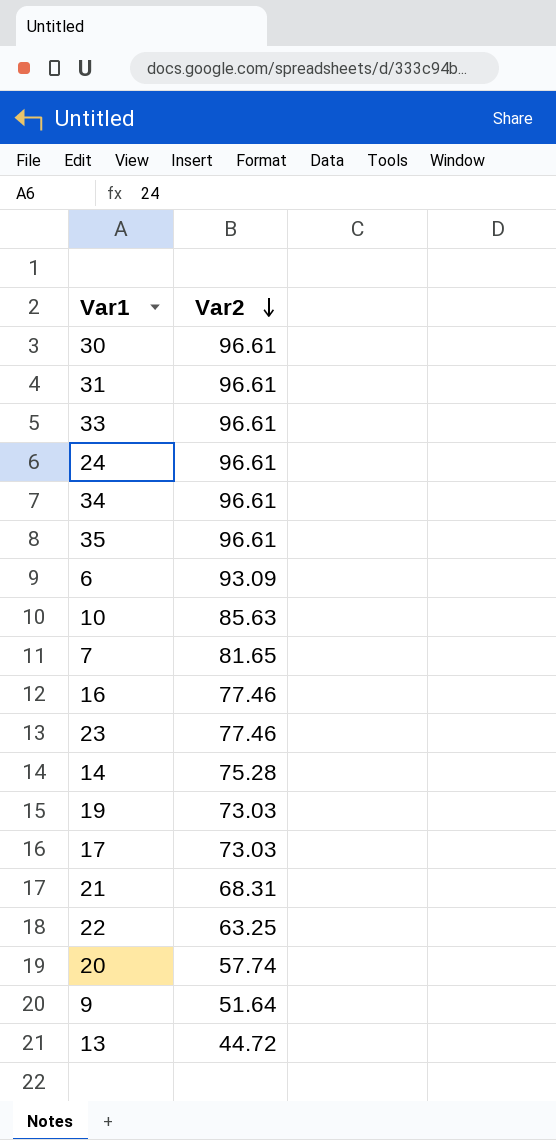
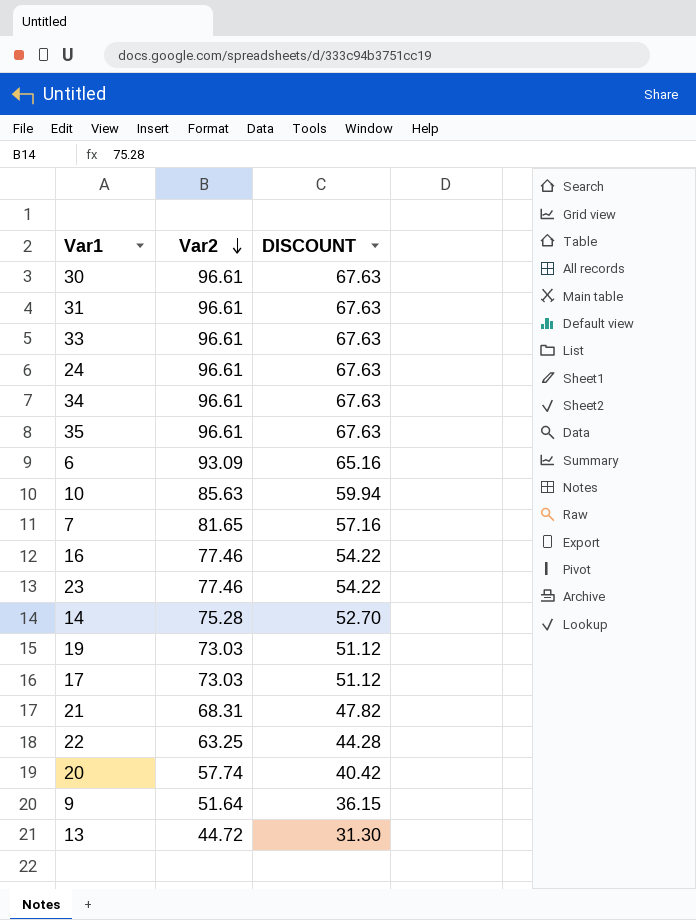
column DISCOUNT | formula: none -> [Var2] * 0.7

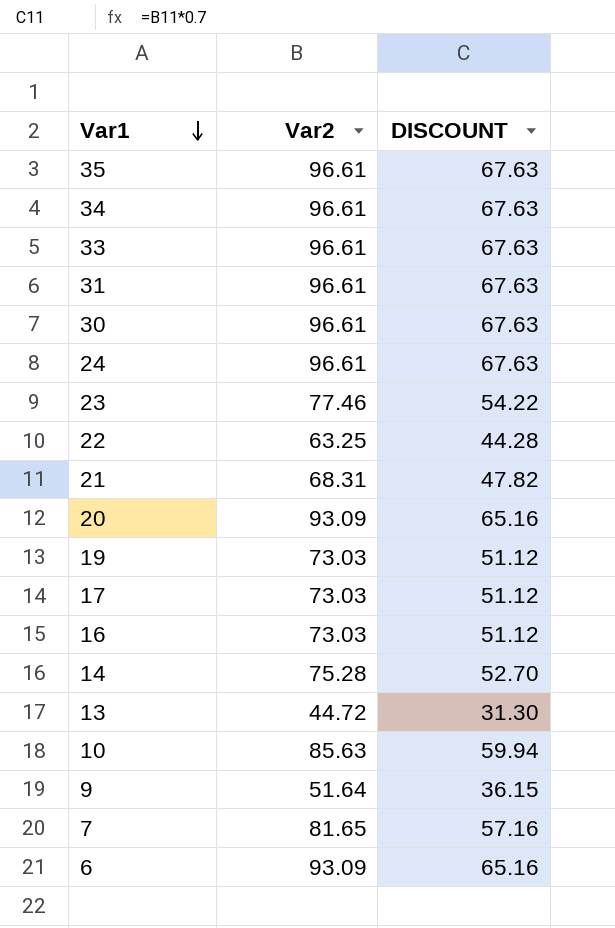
row order: Var2 descending -> Var1 descending
20 | Var2: 57.74 -> 93.09
20 | DISCOUNT: 40.42 -> 65.16
16 | Var2: 77.46 -> 73.03
16 | DISCOUNT: 54.22 -> 51.12

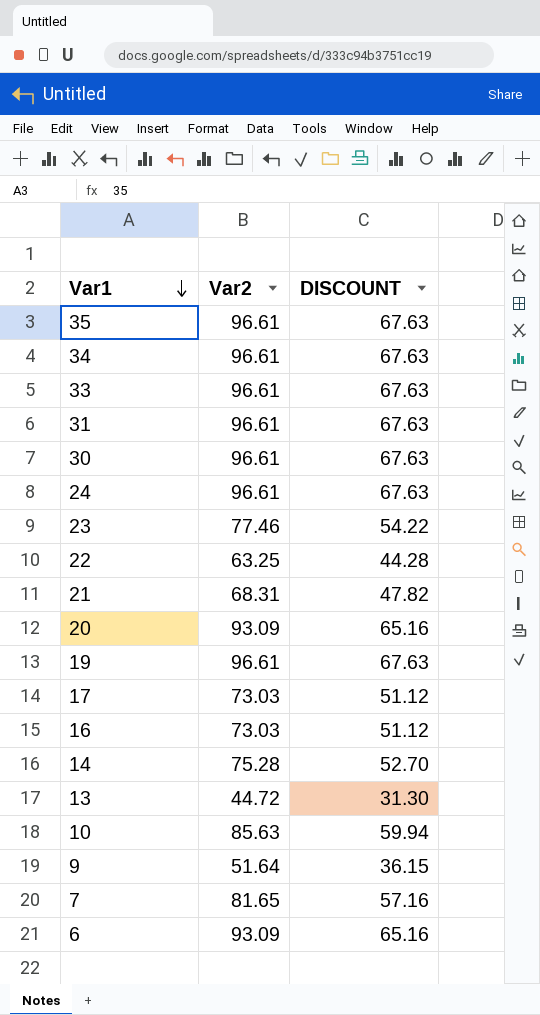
19 | Var2: 73.03 -> 96.61
19 | DISCOUNT: 51.12 -> 67.63

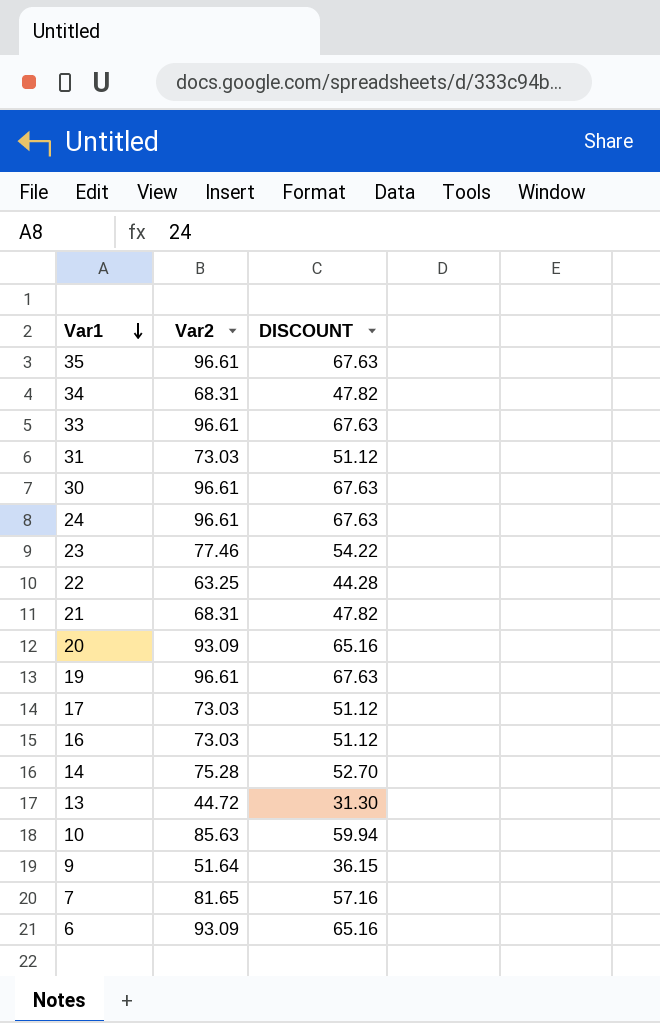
34 | Var2: 96.61 -> 68.31
34 | DISCOUNT: 67.63 -> 47.82
31 | Var2: 96.61 -> 73.03
31 | DISCOUNT: 67.63 -> 51.12

